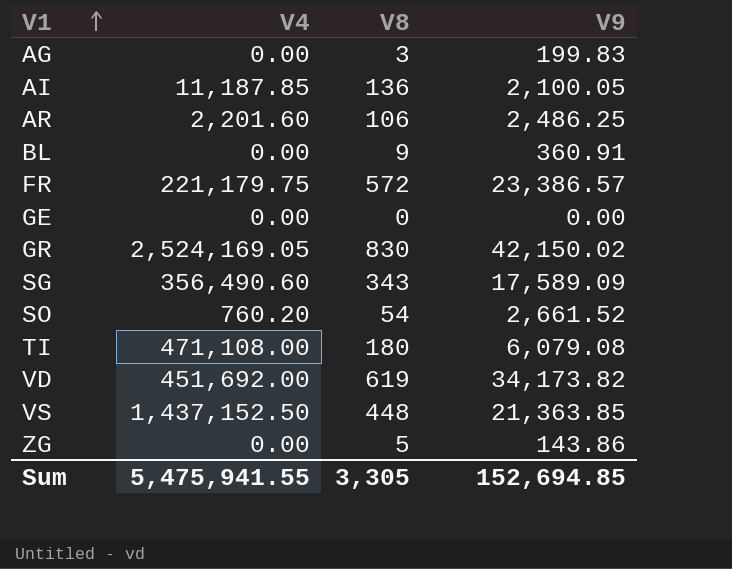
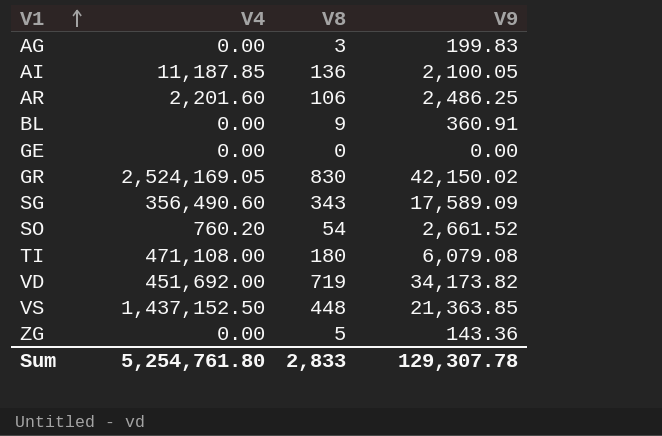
row FR: 221,179.75 | 572 | 23,386.57 -> none
VD | V8: 619 -> 719
ZG | V9: 143.86 -> 143.36
Sum | V4: 5,475,941.55 -> 5,254,761.80
Sum | V8: 3,305 -> 2,833
Sum | V9: 152,694.85 -> 129,307.78

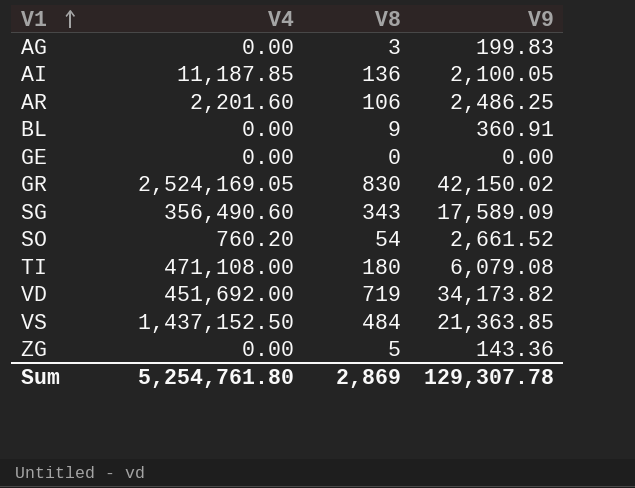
VS | V8: 448 -> 484
Sum | V8: 2,833 -> 2,869

